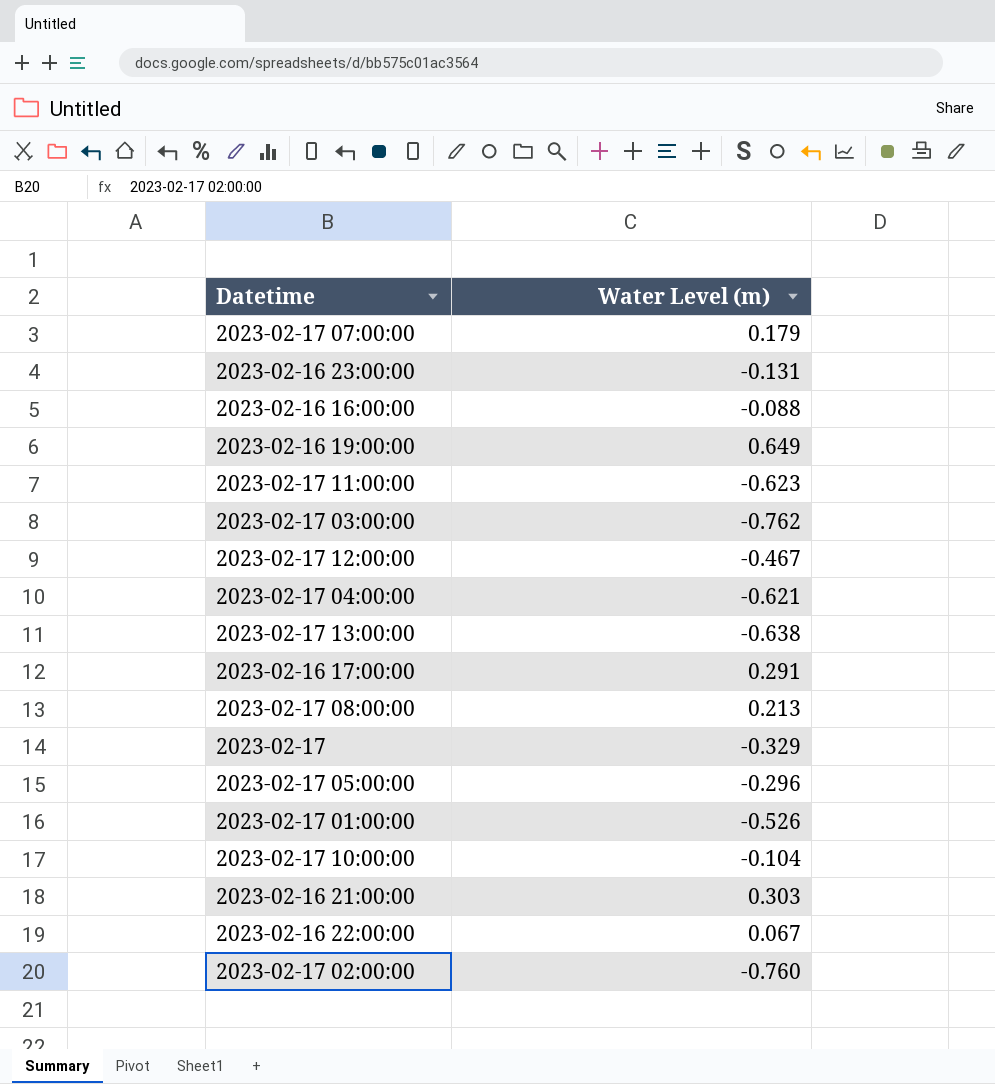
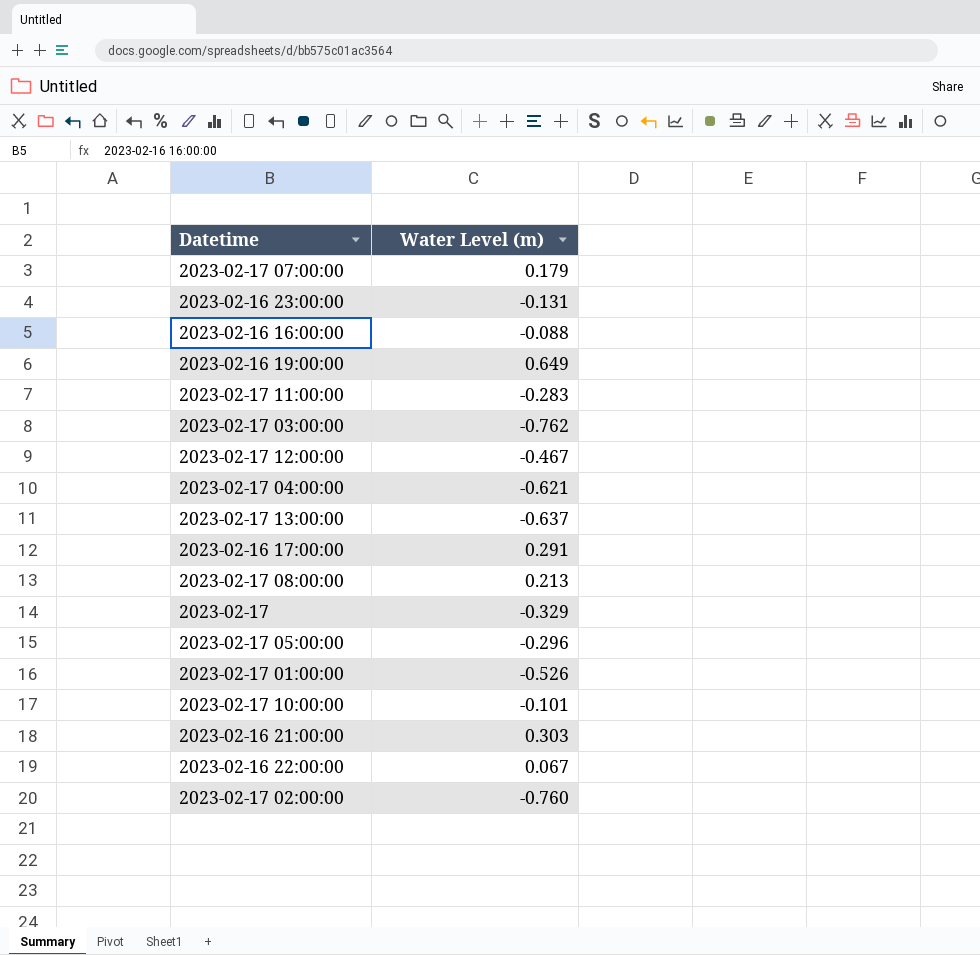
2023-02-17 11:00:00 | Water Level (m): -0.623 -> -0.283
2023-02-17 13:00:00 | Water Level (m): -0.638 -> -0.637
2023-02-17 10:00:00 | Water Level (m): -0.104 -> -0.101

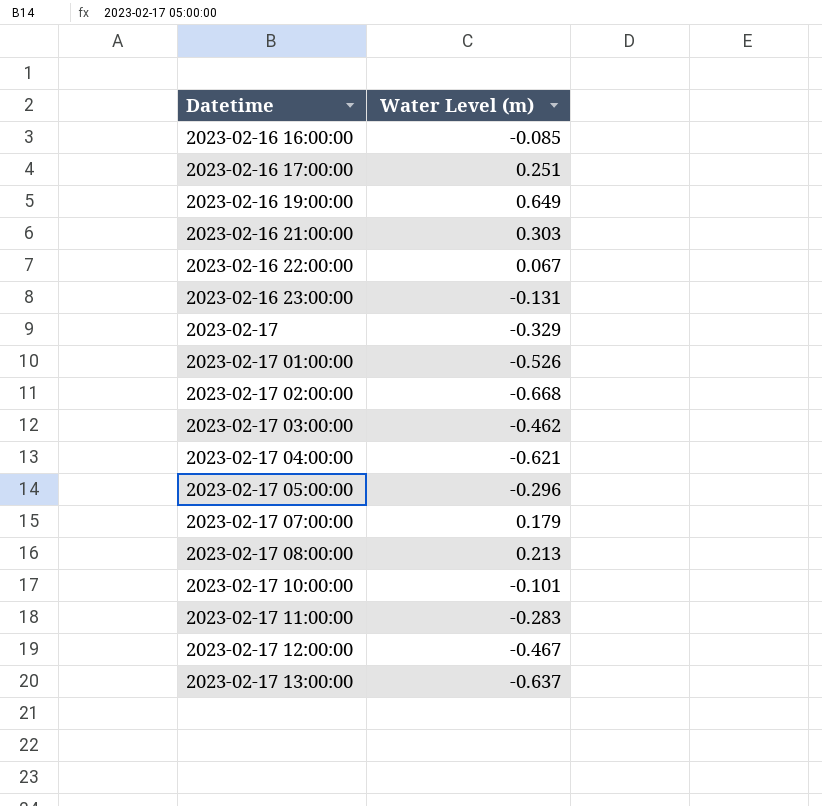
row order: none -> Datetime ascending
2023-02-16 16:00:00 | Water Level (m): -0.088 -> -0.085
2023-02-16 17:00:00 | Water Level (m): 0.291 -> 0.251
2023-02-17 02:00:00 | Water Level (m): -0.760 -> -0.668
2023-02-17 03:00:00 | Water Level (m): -0.762 -> -0.462

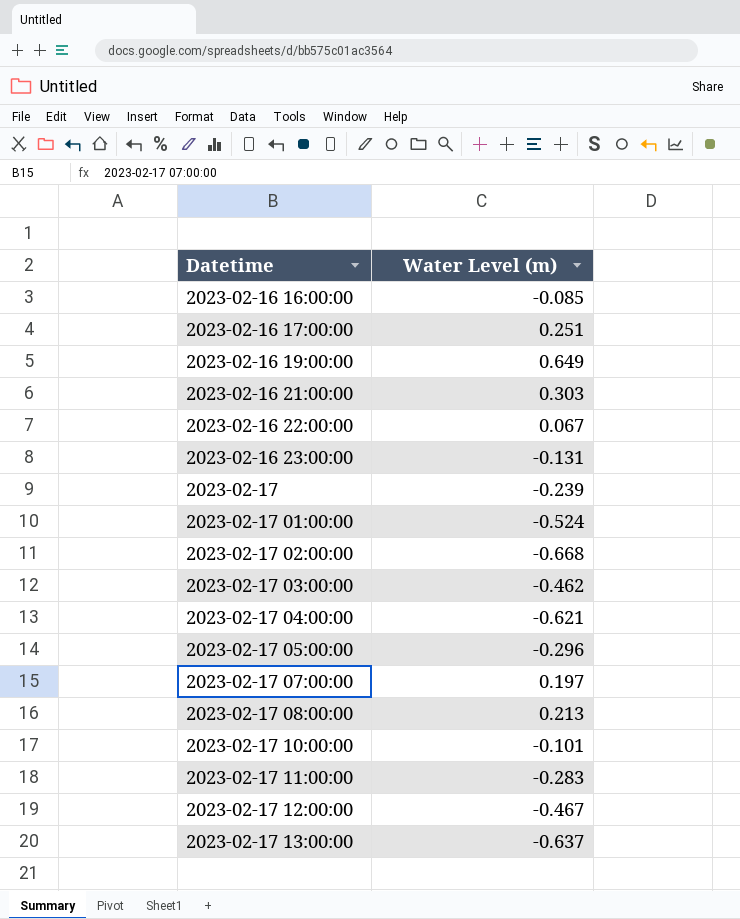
2023-02-17 | Water Level (m): -0.329 -> -0.239
2023-02-17 01:00:00 | Water Level (m): -0.526 -> -0.524
2023-02-17 07:00:00 | Water Level (m): 0.179 -> 0.197

